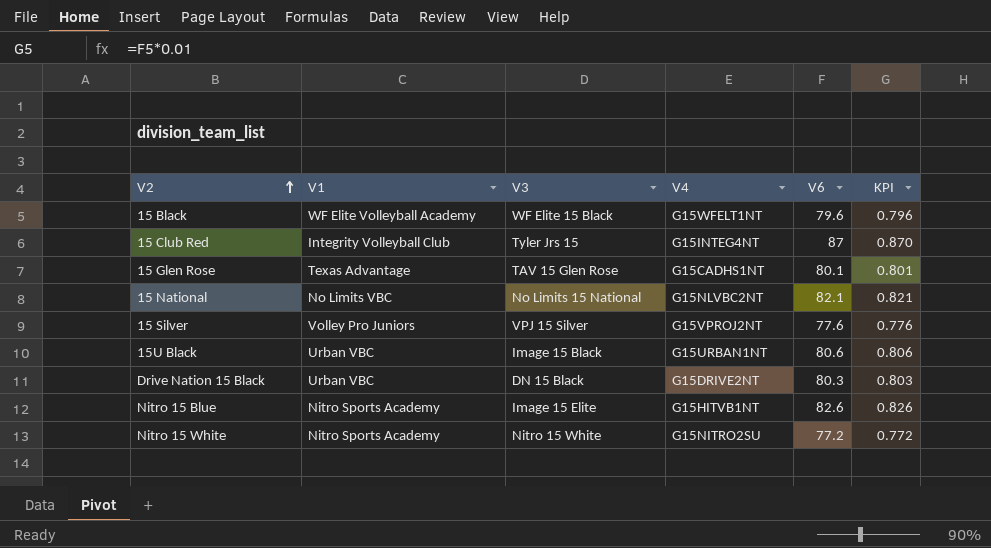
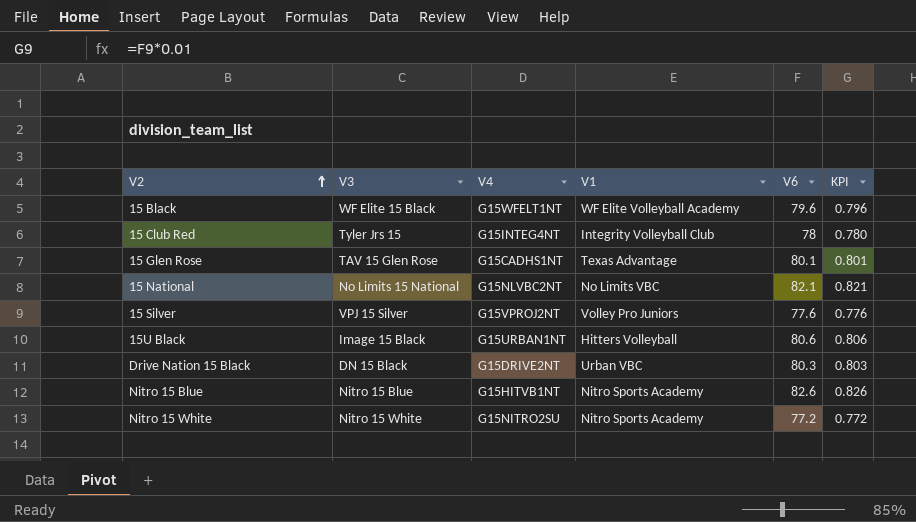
column V1 | position: 2 -> 4
15 Club Red | V6: 87 -> 78
15 Club Red | KPI: 0.870 -> 0.780
15U Black | V1: Urban VBC -> Hitters Volleyball
Nitro 15 Blue | V3: Image 15 Elite -> Nitro 15 Blue

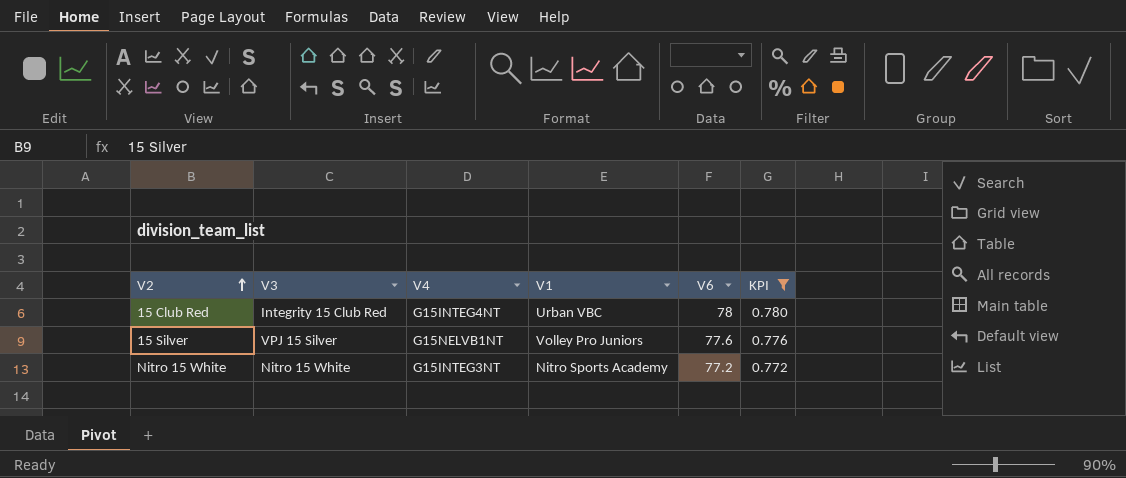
filter: none -> KPI <= 0.780
15 Club Red | V3: Tyler Jrs 15 -> Integrity 15 Club Red
15 Club Red | V1: Integrity Volleyball Club -> Urban VBC
15 Silver | V4: G15VPROJ2NT -> G15NELVB1NT
Nitro 15 White | V4: G15NITRO2SU -> G15INTEG3NT

